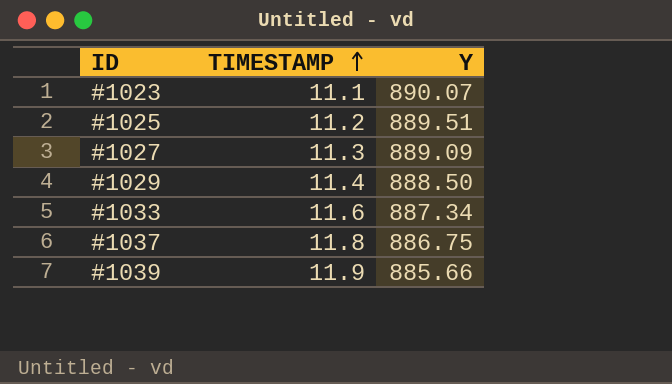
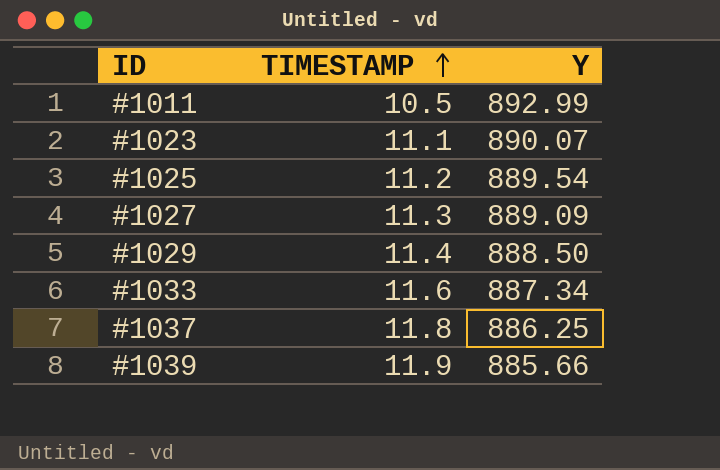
row #1011: none -> 10.5 | 892.99
#1025 | Y: 889.51 -> 889.54
#1037 | Y: 886.75 -> 886.25

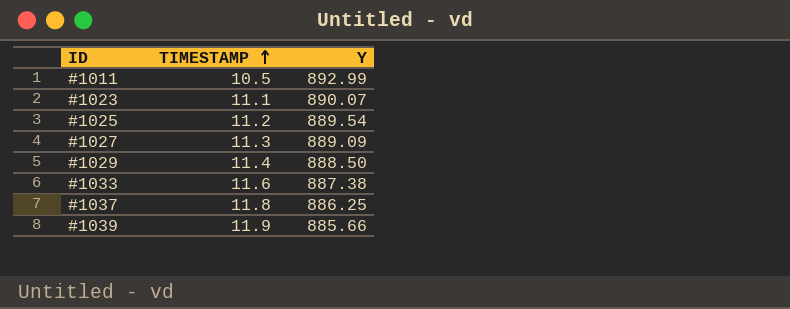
#1033 | Y: 887.34 -> 887.38

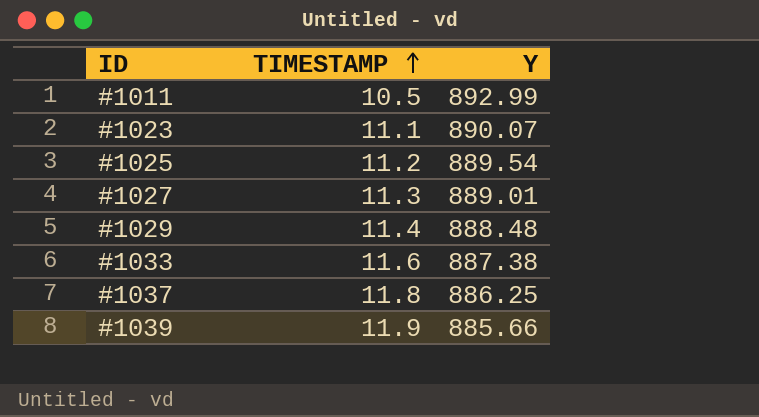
#1027 | Y: 889.09 -> 889.01
#1029 | Y: 888.50 -> 888.48

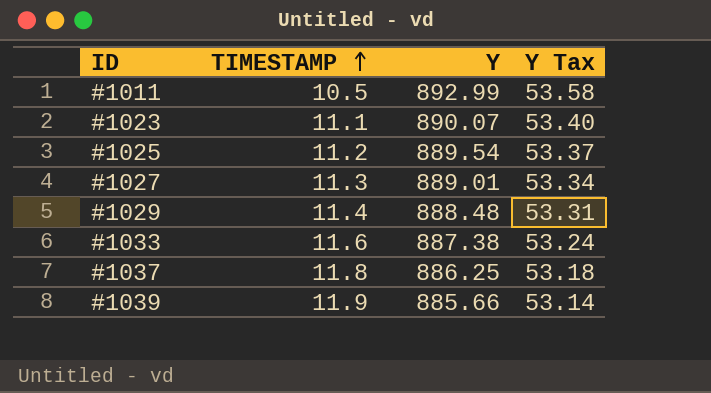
column Y Tax | formula: none -> [Y] * 0.06

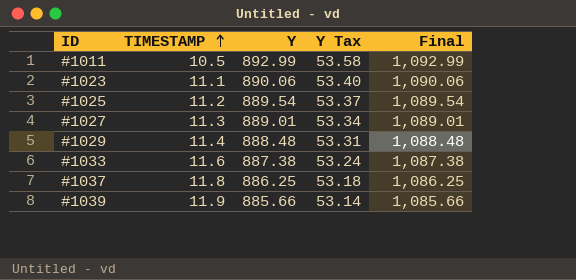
column Final | formula: none -> [Y] + 200
#1023 | Y: 890.07 -> 890.06

